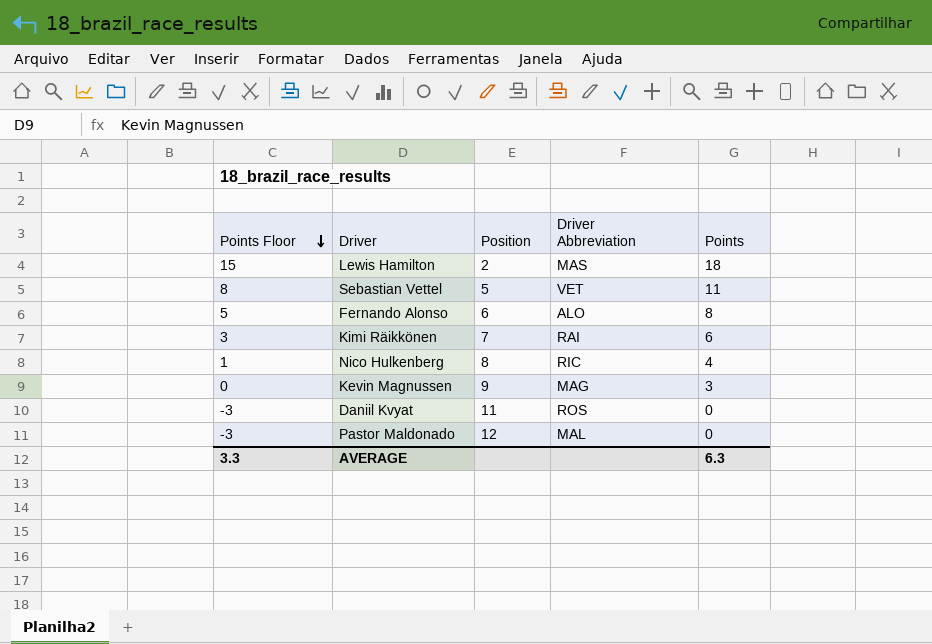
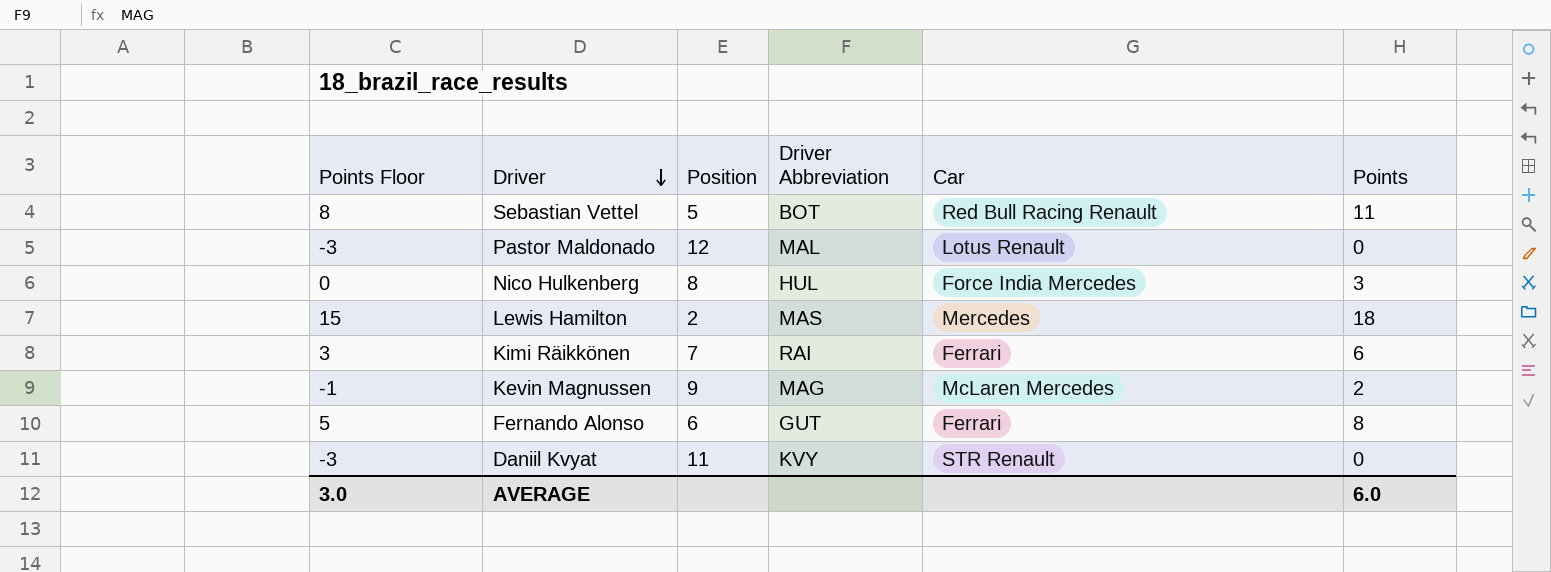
row order: Points Floor descending -> Driver descending
column Car | position: none -> 5
Sebastian Vettel | Driver Abbreviation: VET -> BOT
Nico Hulkenberg | Points Floor: 1 -> 0
Nico Hulkenberg | Driver Abbreviation: RIC -> HUL
Nico Hulkenberg | Points: 4 -> 3
Kevin Magnussen | Points Floor: 0 -> -1
Kevin Magnussen | Points: 3 -> 2
Fernando Alonso | Driver Abbreviation: ALO -> GUT
Daniil Kvyat | Driver Abbreviation: ROS -> KVY
AVERAGE | Points Floor: 3.3 -> 3.0
AVERAGE | Points: 6.3 -> 6.0

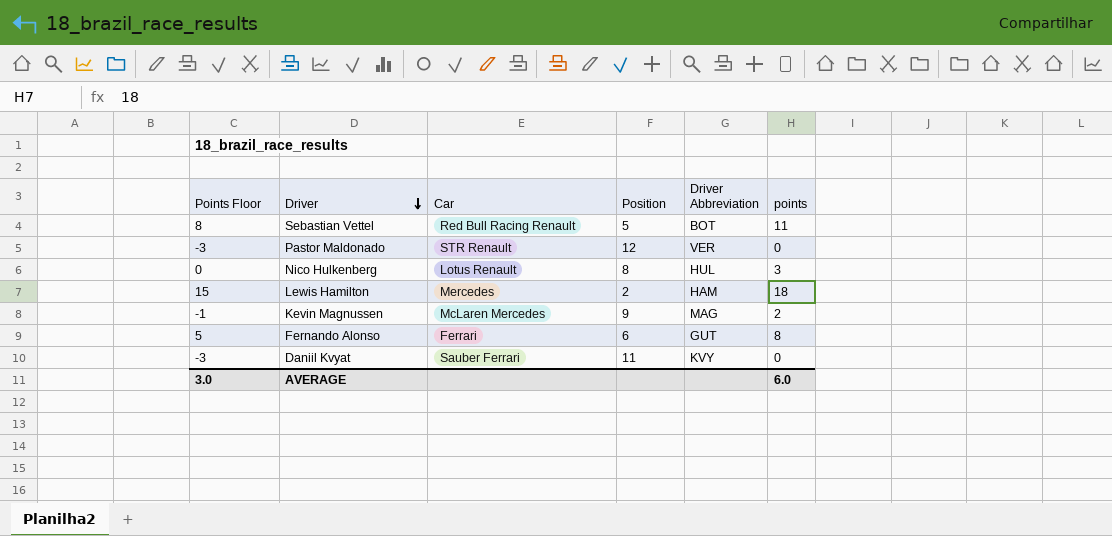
column Car | position: 5 -> 3
column name: Points -> points
row Kimi Räikkönen: 3 | 7 | RAI | Ferrari | 6 -> none
Pastor Maldonado | Car: Lotus Renault -> STR Renault
Pastor Maldonado | Driver Abbreviation: MAL -> VER
Nico Hulkenberg | Car: Force India Mercedes -> Lotus Renault
Lewis Hamilton | Driver Abbreviation: MAS -> HAM
Daniil Kvyat | Car: STR Renault -> Sauber Ferrari

